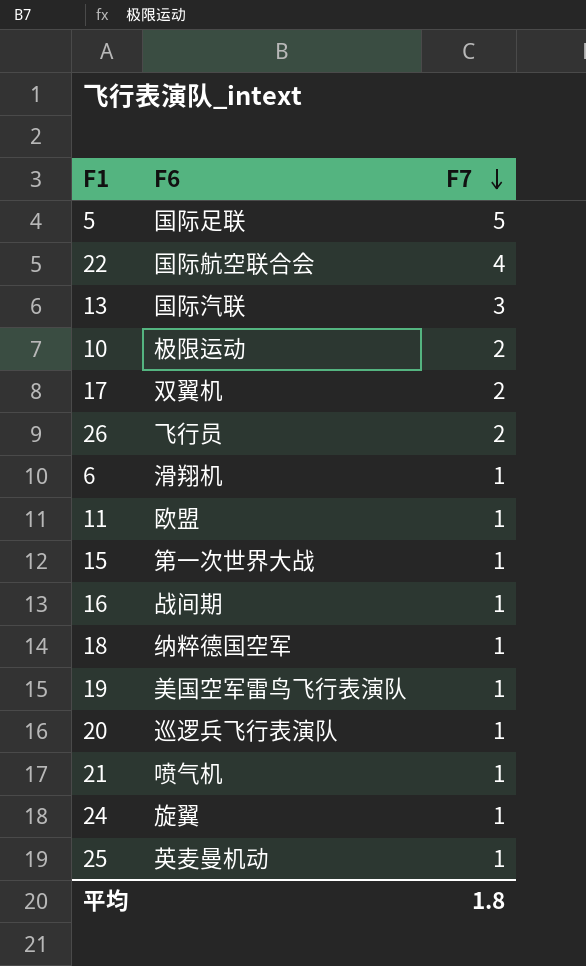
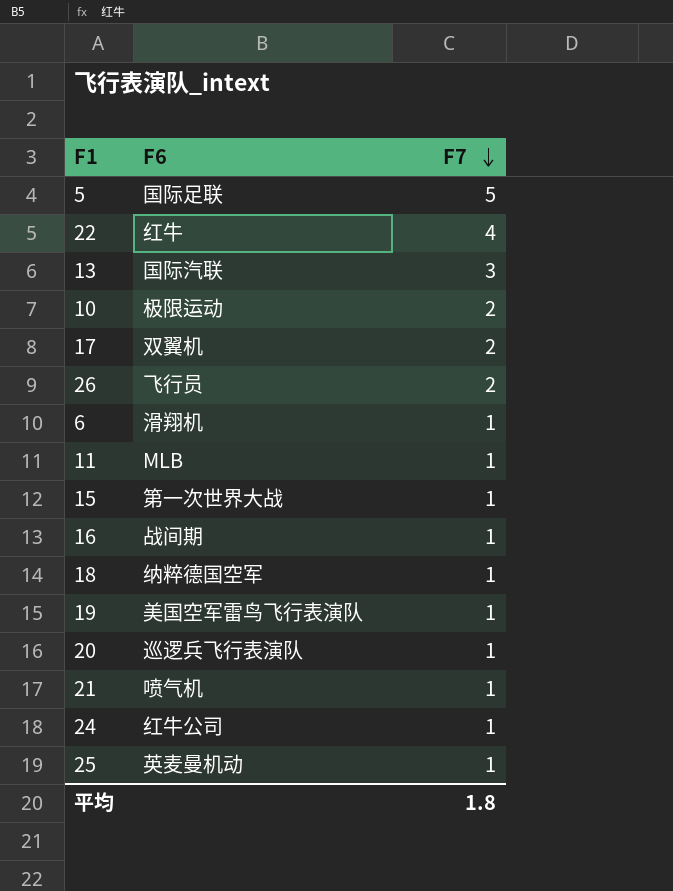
22 | F6: 国际航空联合会 -> 红牛
11 | F6: 欧盟 -> MLB
24 | F6: 旋翼 -> 红牛公司

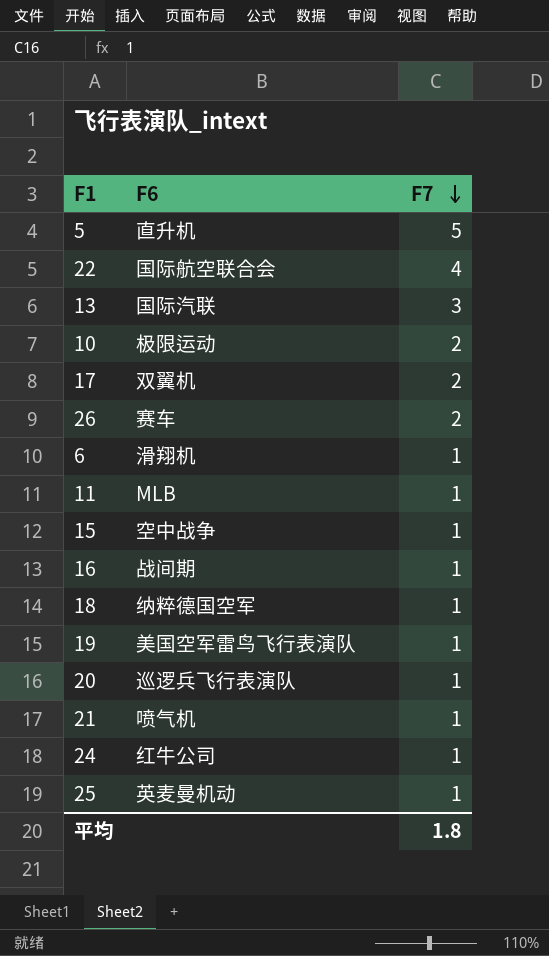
5 | F6: 国际足联 -> 直升机
22 | F6: 红牛 -> 国际航空联合会
26 | F6: 飞行员 -> 赛车
15 | F6: 第一次世界大战 -> 空中战争

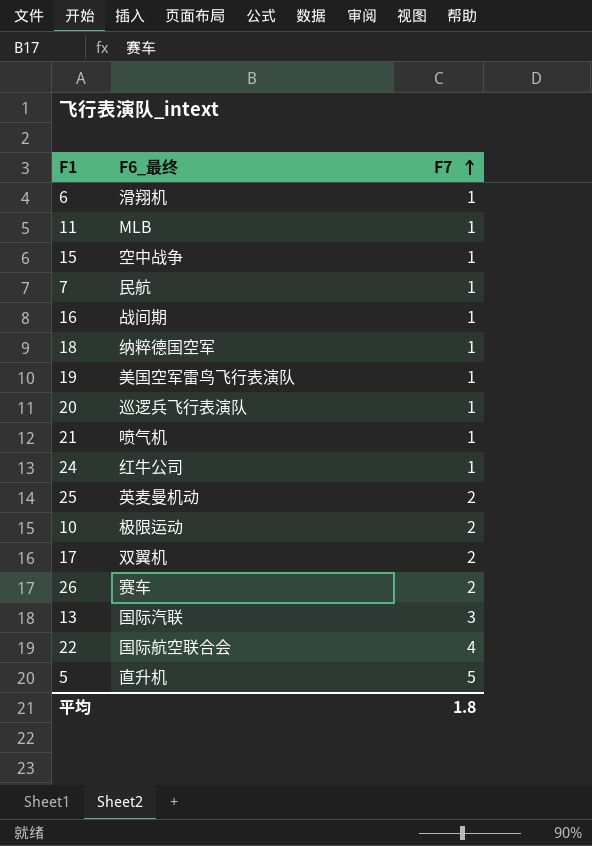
row order: F7 descending -> F7 ascending
column name: F6 -> F6_最终
row 7: none -> 民航 | 1
25 | F7: 1 -> 2

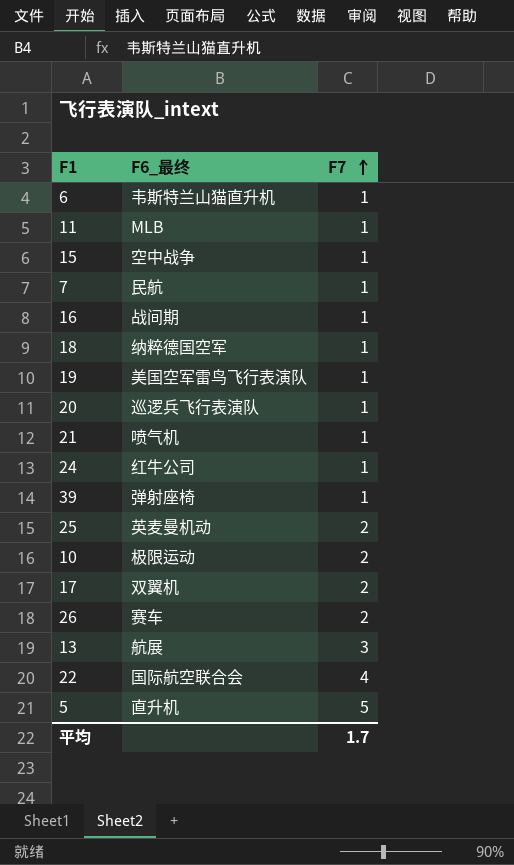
6 | F6_最终: 滑翔机 -> 韦斯特兰山猫直升机
row 39: none -> 弹射座椅 | 1
13 | F6_最终: 国际汽联 -> 航展
平均 | F7: 1.8 -> 1.7

